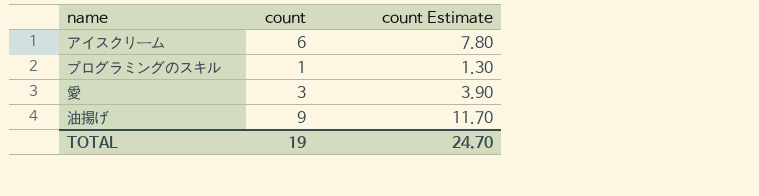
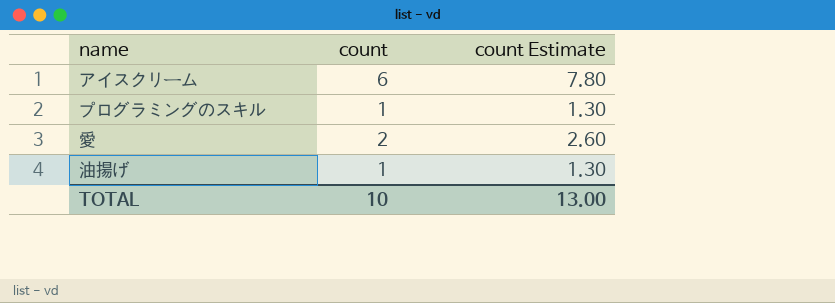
愛 | count: 3 -> 2
愛 | count Estimate: 3.90 -> 2.60
油揚げ | count: 9 -> 1
油揚げ | count Estimate: 11.70 -> 1.30
TOTAL | count: 19 -> 10
TOTAL | count Estimate: 24.70 -> 13.00

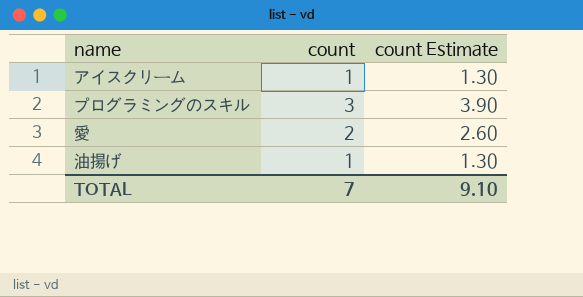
アイスクリーム | count: 6 -> 1
アイスクリーム | count Estimate: 7.80 -> 1.30
プログラミングのスキル | count: 1 -> 3
プログラミングのスキル | count Estimate: 1.30 -> 3.90
TOTAL | count: 10 -> 7
TOTAL | count Estimate: 13.00 -> 9.10

